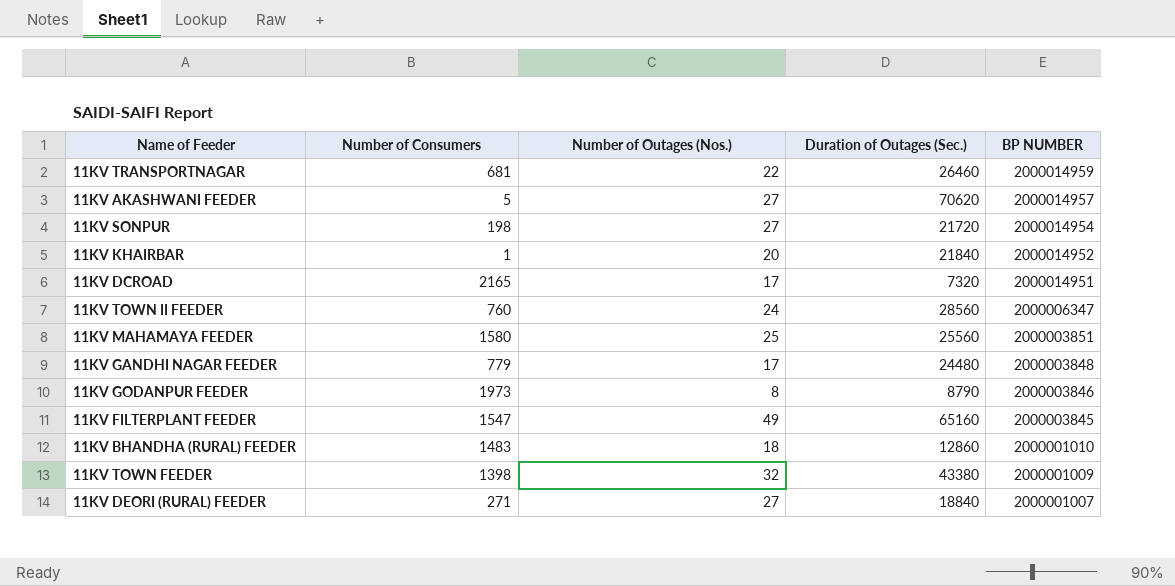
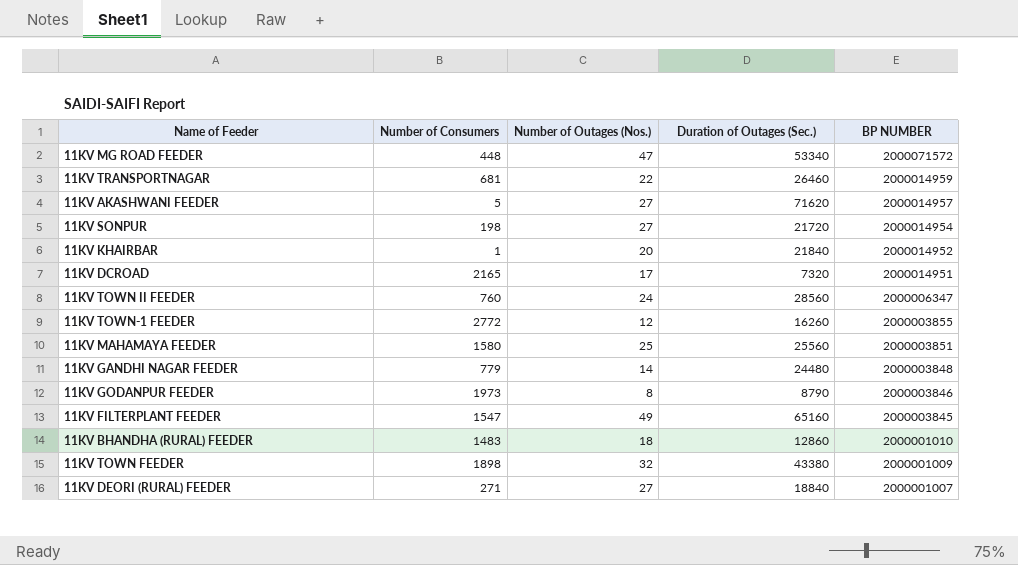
row 11KV MG ROAD FEEDER: none -> 448 | 47 | 53340 | 2000071572
11KV AKASHWANI FEEDER | Duration of Outages (Sec.): 70620 -> 71620
row 11KV TOWN-1 FEEDER: none -> 2772 | 12 | 16260 | 2000003855
11KV GANDHI NAGAR FEEDER | Number of Outages (Nos.): 17 -> 14
11KV TOWN FEEDER | Number of Consumers: 1398 -> 1898

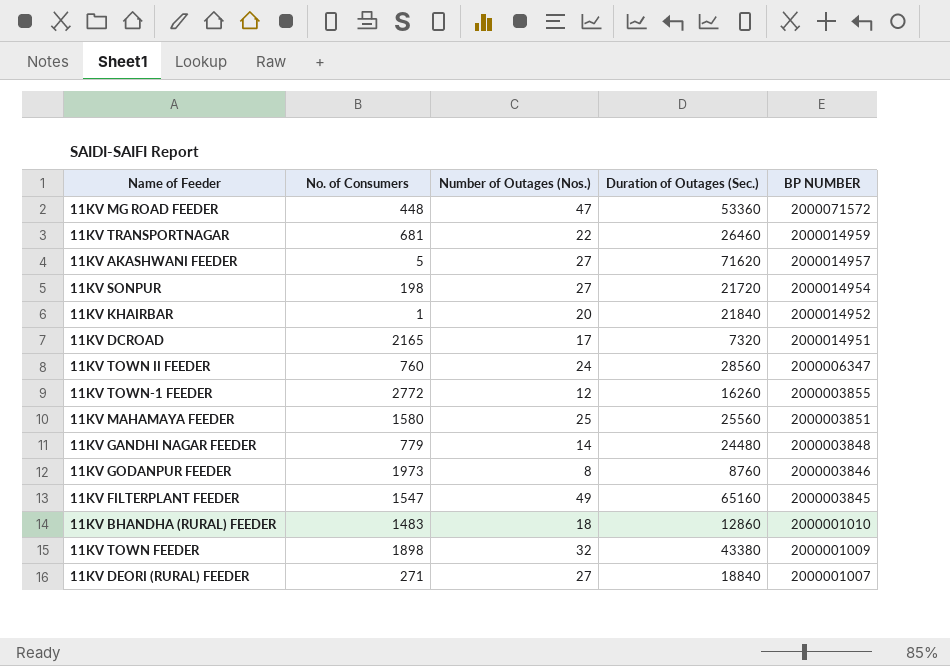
column name: Number of Consumers -> No. of Consumers
11KV MG ROAD FEEDER | Duration of Outages (Sec.): 53340 -> 53360
11KV GODANPUR FEEDER | Duration of Outages (Sec.): 8790 -> 8760

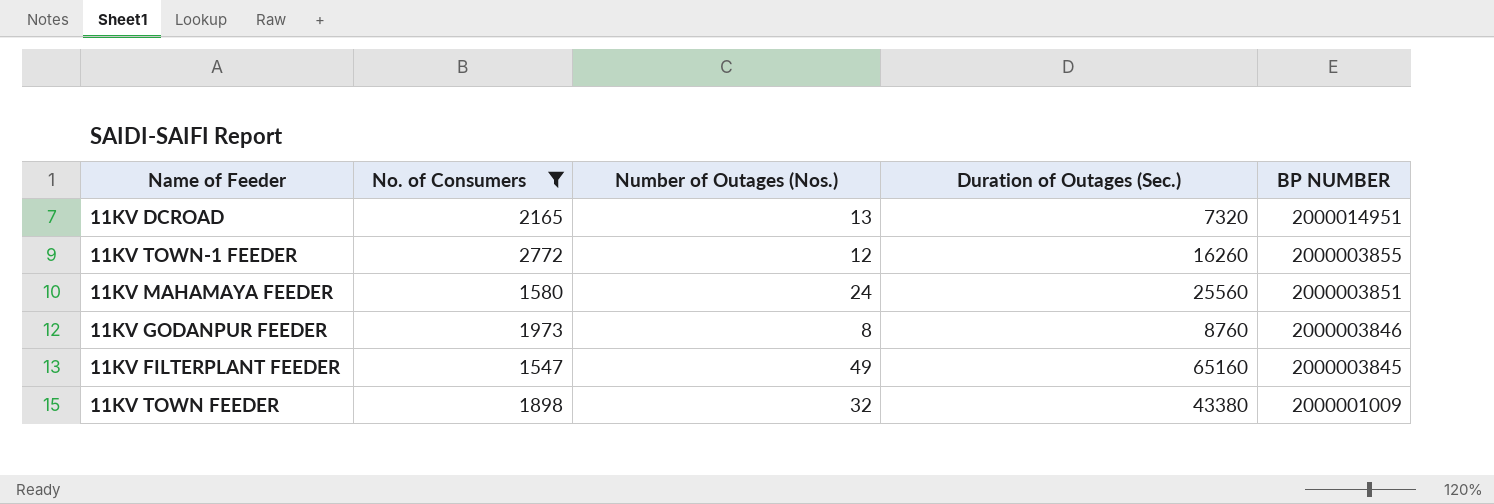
filter: none -> No. of Consumers >= 1547
11KV DCROAD | Number of Outages (Nos.): 17 -> 13
11KV MAHAMAYA FEEDER | Number of Outages (Nos.): 25 -> 24

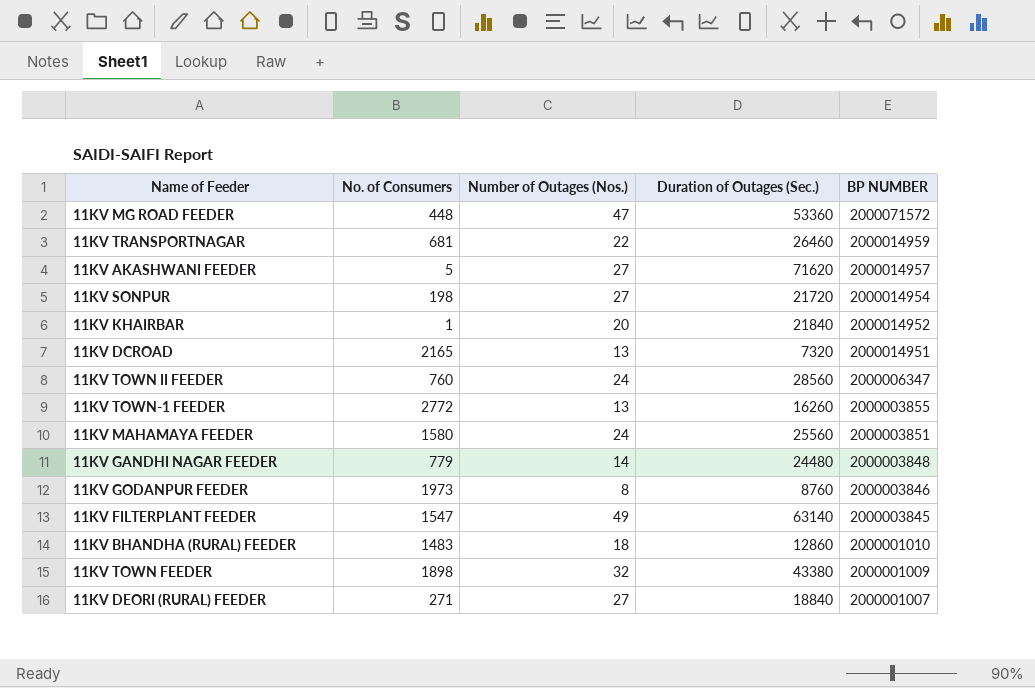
filter: No. of Consumers >= 1547 -> none
11KV TOWN-1 FEEDER | Number of Outages (Nos.): 12 -> 13
11KV FILTERPLANT FEEDER | Duration of Outages (Sec.): 65160 -> 63140

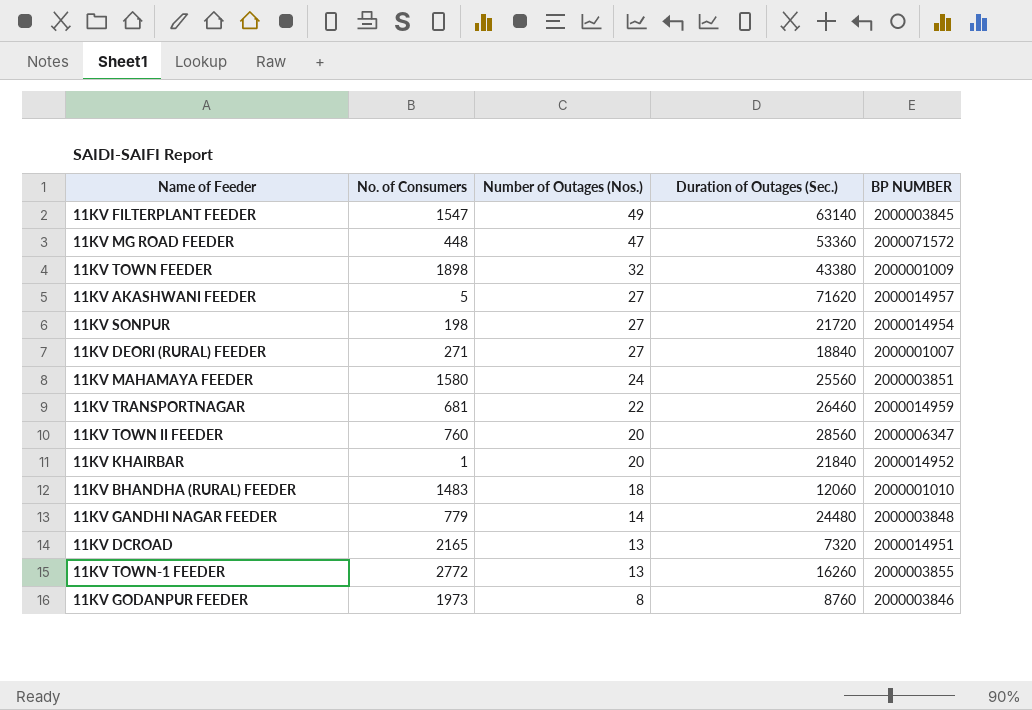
row order: BP NUMBER descending -> Number of Outages (Nos.) descending
11KV TOWN II FEEDER | Number of Outages (Nos.): 24 -> 20
11KV BHANDHA (RURAL) FEEDER | Duration of Outages (Sec.): 12860 -> 12060

